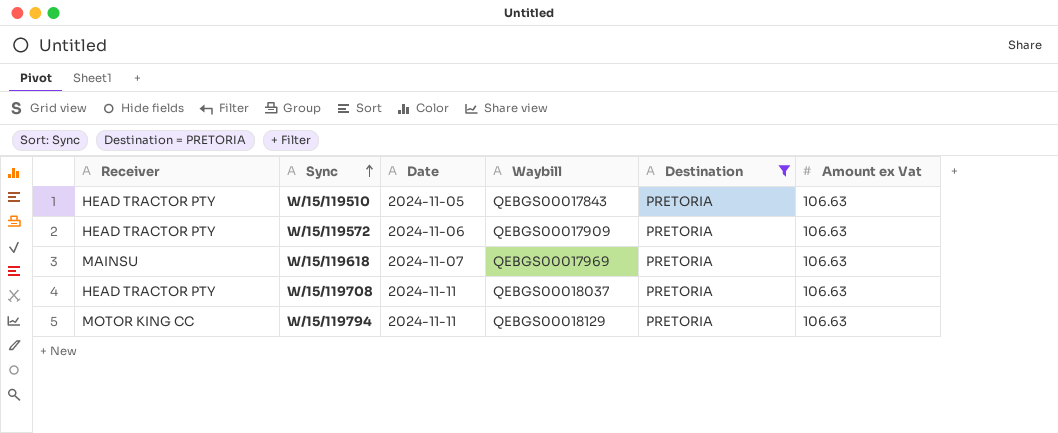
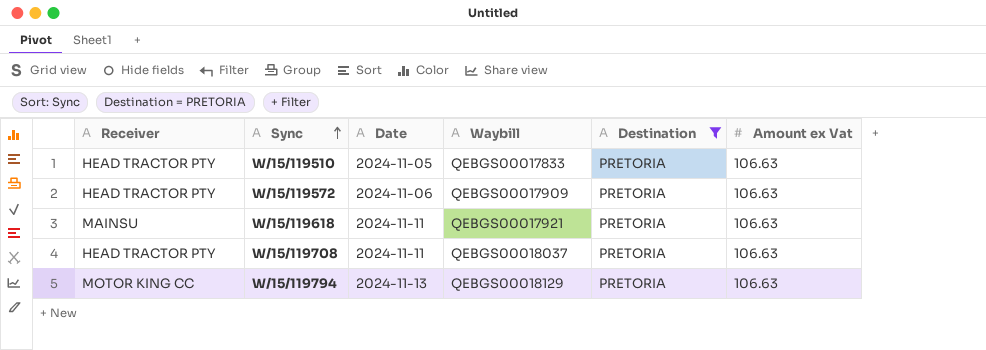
W/15/119510 | Waybill: QEBGS00017843 -> QEBGS00017833
W/15/119618 | Date: 2024-11-07 -> 2024-11-11
W/15/119618 | Waybill: QEBGS00017969 -> QEBGS00017921
W/15/119794 | Date: 2024-11-11 -> 2024-11-13

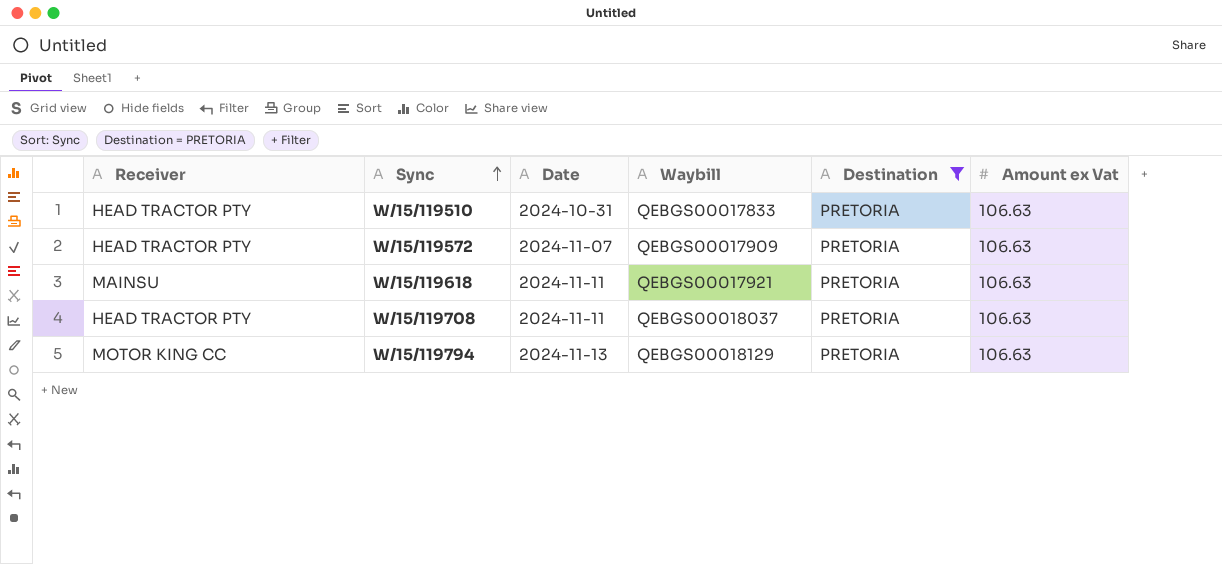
W/15/119510 | Date: 2024-11-05 -> 2024-10-31
W/15/119572 | Date: 2024-11-06 -> 2024-11-07

